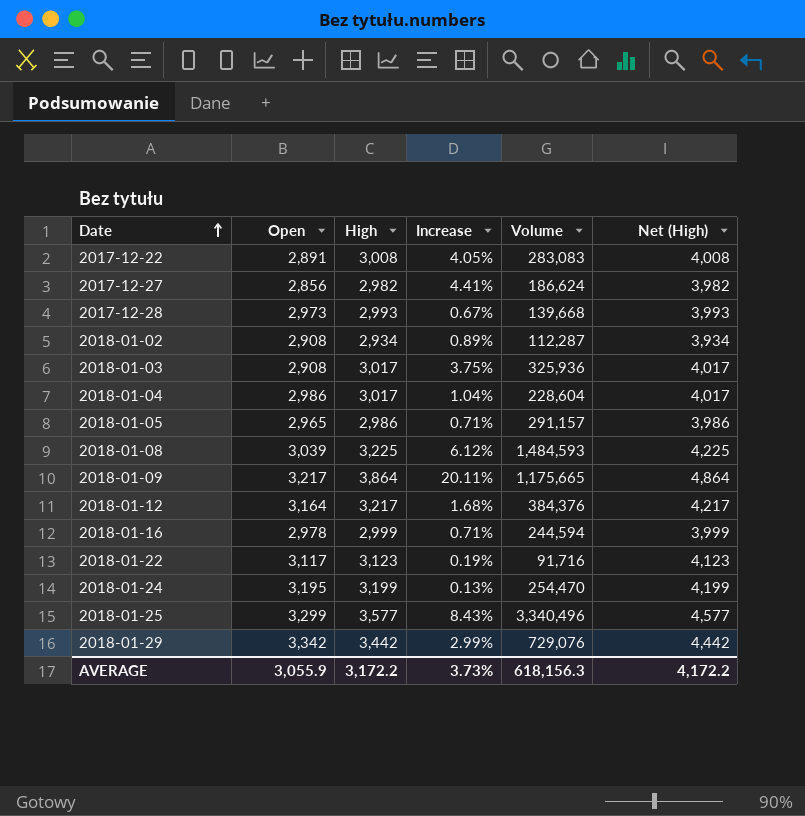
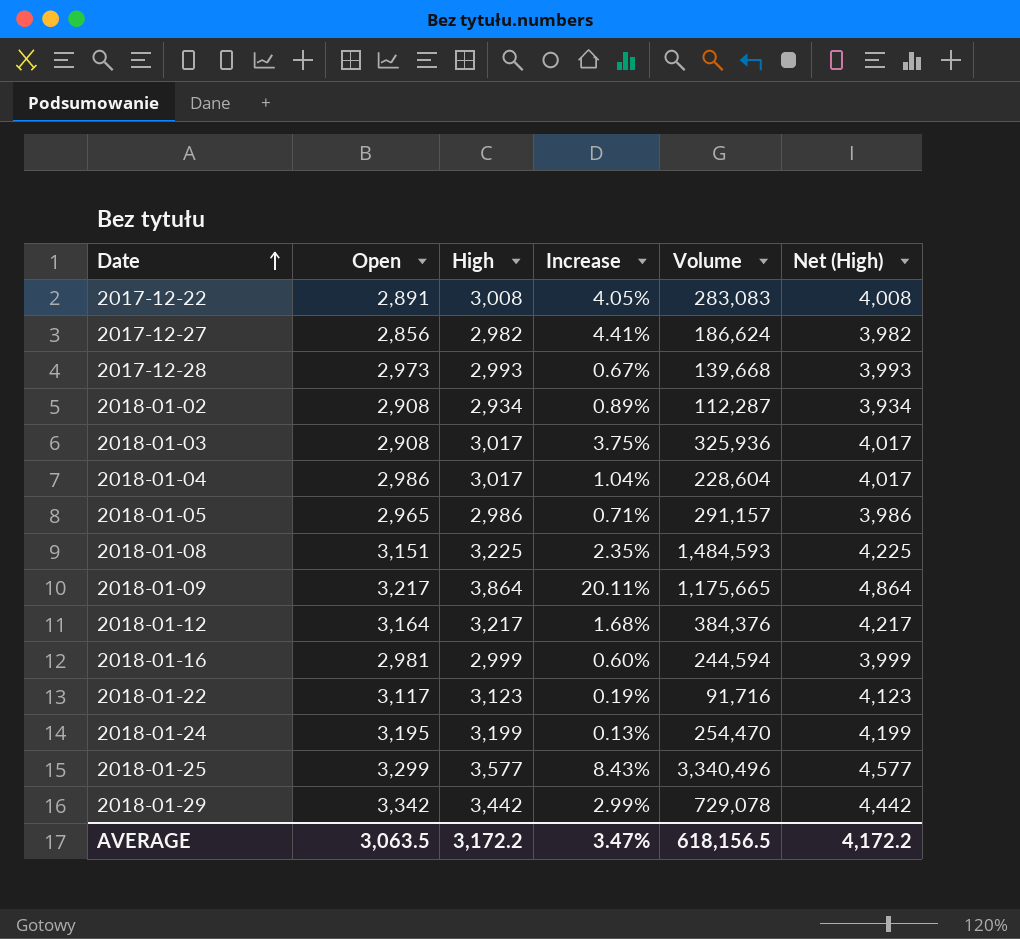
2018-01-08 | Open: 3,039 -> 3,151
2018-01-08 | Increase: 6.12% -> 2.35%
2018-01-16 | Open: 2,978 -> 2,981
2018-01-16 | Increase: 0.71% -> 0.60%
2018-01-29 | Volume: 729,076 -> 729,078
AVERAGE | Open: 3,055.9 -> 3,063.5
AVERAGE | Increase: 3.73% -> 3.47%
AVERAGE | Volume: 618,156.3 -> 618,156.5

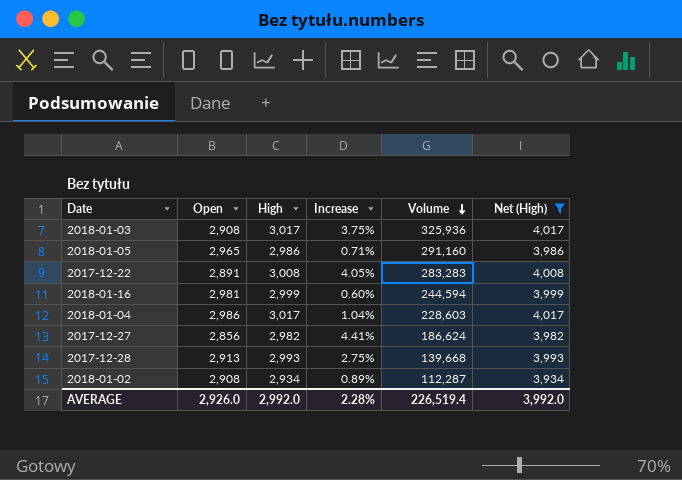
filter: none -> Net (High) <= 4,017
row order: Date ascending -> Volume descending
2018-01-05 | Volume: 291,157 -> 291,160
2017-12-22 | Volume: 283,083 -> 283,283
2018-01-04 | Volume: 228,604 -> 228,603
2017-12-28 | Open: 2,973 -> 2,913
2017-12-28 | Increase: 0.67% -> 2.75%
AVERAGE | Open: 3,063.5 -> 2,926.0
AVERAGE | High: 3,172.2 -> 2,992.0
AVERAGE | Increase: 3.47% -> 2.28%
AVERAGE | Volume: 618,156.5 -> 226,519.4
AVERAGE | Net (High): 4,172.2 -> 3,992.0

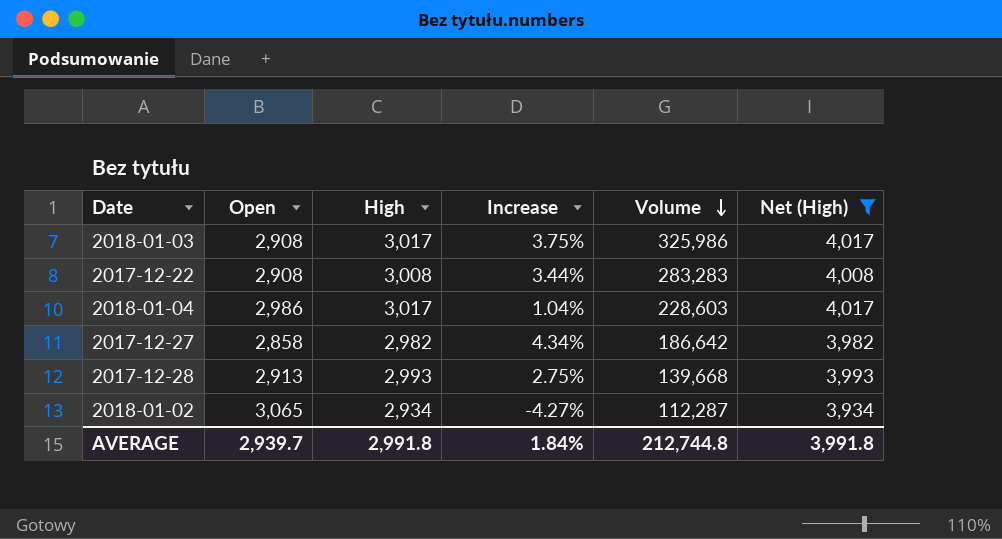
row 2018-01-05: 2,965 | 2,986 | 0.71% | 291,160 | 3,986 -> none
row 2018-01-16: 2,981 | 2,999 | 0.60% | 244,594 | 3,999 -> none
2018-01-03 | Volume: 325,936 -> 325,986
2017-12-22 | Open: 2,891 -> 2,908
2017-12-22 | Increase: 4.05% -> 3.44%
2017-12-27 | Open: 2,856 -> 2,858
2017-12-27 | Increase: 4.41% -> 4.34%
2017-12-27 | Volume: 186,624 -> 186,642
2018-01-02 | Open: 2,908 -> 3,065
2018-01-02 | Increase: 0.89% -> -4.27%
AVERAGE | Open: 2,926.0 -> 2,939.7
AVERAGE | High: 2,992.0 -> 2,991.8
AVERAGE | Increase: 2.28% -> 1.84%
AVERAGE | Volume: 226,519.4 -> 212,744.8
AVERAGE | Net (High): 3,992.0 -> 3,991.8

